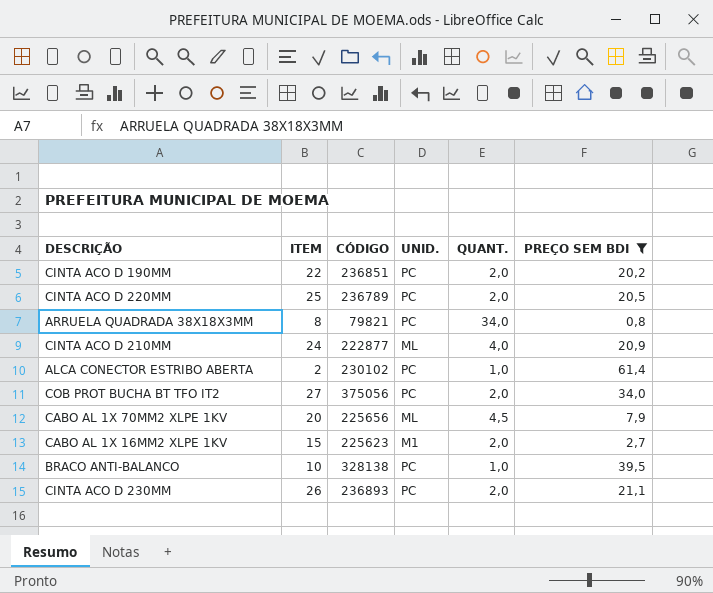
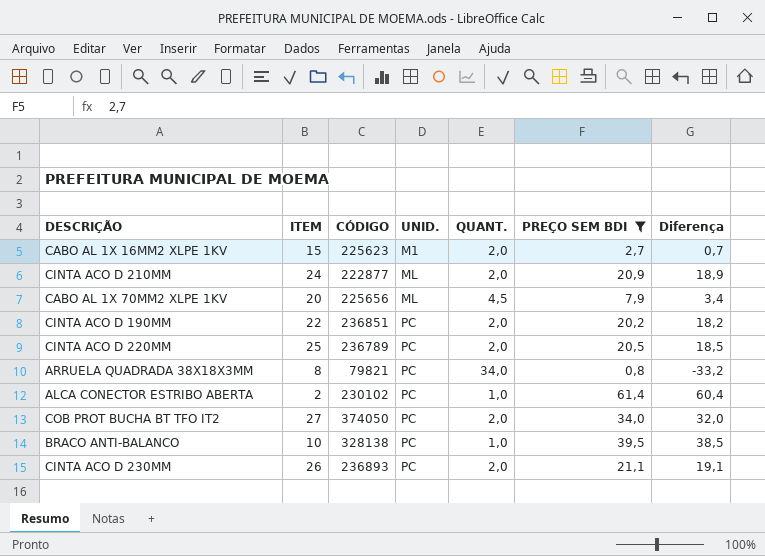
row order: none -> UNID. ascending
column Diferença | formula: none -> [PREÇO SEM BDI] - [QUANT.]
CINTA ACO D 210MM | QUANT.: 4,0 -> 2,0
COB PROT BUCHA BT TFO IT2 | CÓDIGO: 375056 -> 374050

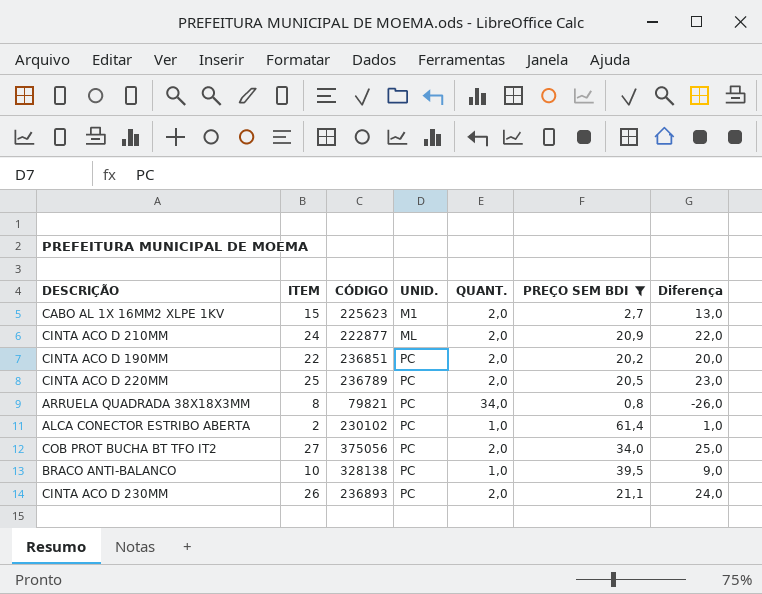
column Diferença | formula: [PREÇO SEM BDI] - [QUANT.] -> [ITEM] - [QUANT.]
row CABO AL 1X 70MM2 XLPE 1KV: 20 | 225656 | ML | 4,5 | 7,9 | 3,4 -> none
COB PROT BUCHA BT TFO IT2 | CÓDIGO: 374050 -> 375056

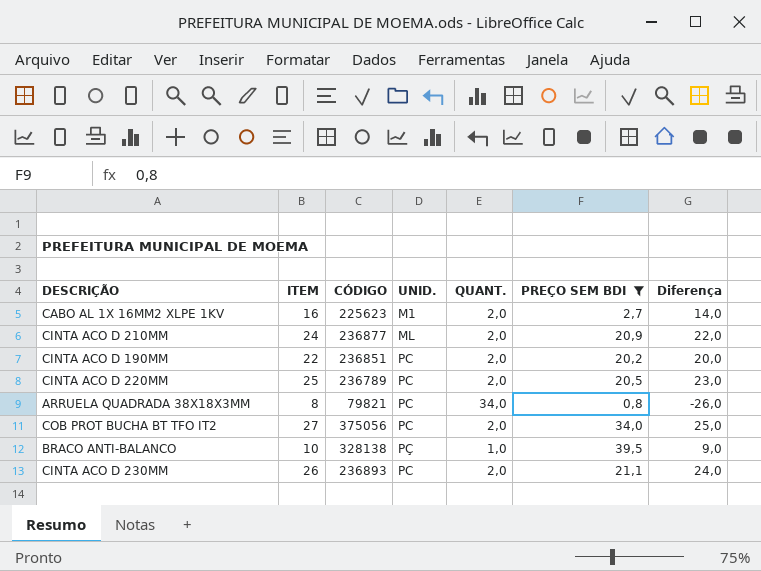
row ALCA CONECTOR ESTRIBO ABERTA: 2 | 230102 | PC | 1,0 | 61,4 | 1,0 -> none
CABO AL 1X 16MM2 XLPE 1KV | ITEM: 15 -> 16
CABO AL 1X 16MM2 XLPE 1KV | Diferença: 13,0 -> 14,0
CINTA ACO D 210MM | CÓDIGO: 222877 -> 236877
BRACO ANTI-BALANCO | UNID.: PC -> PÇ

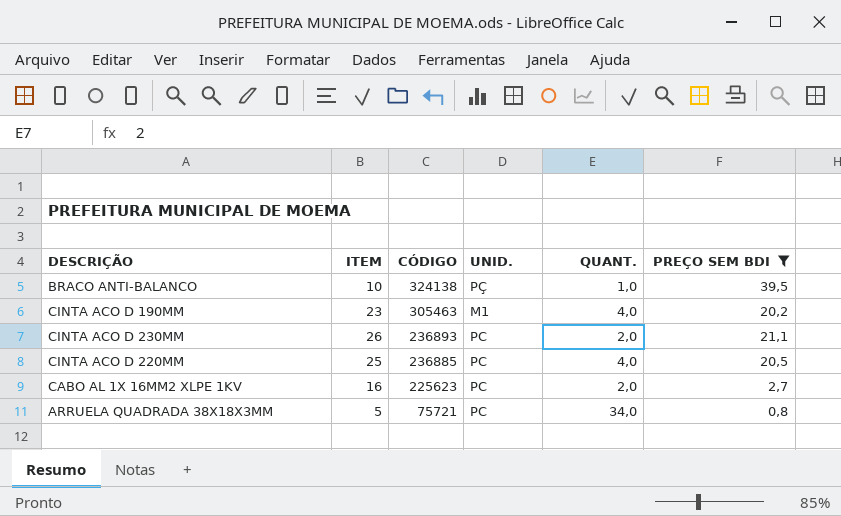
row order: UNID. ascending -> CÓDIGO descending
column Diferença | formula: [ITEM] - [QUANT.] -> none
row CINTA ACO D 210MM: 24 | 236877 | ML | 2,0 | 20,9 | 22,0 -> none
row COB PROT BUCHA BT TFO IT2: 27 | 375056 | PC | 2,0 | 34,0 | 25,0 -> none
BRACO ANTI-BALANCO | CÓDIGO: 328138 -> 324138
CINTA ACO D 190MM | ITEM: 22 -> 23
CINTA ACO D 190MM | CÓDIGO: 236851 -> 305463
CINTA ACO D 190MM | UNID.: PC -> M1
CINTA ACO D 190MM | QUANT.: 2,0 -> 4,0
CINTA ACO D 220MM | CÓDIGO: 236789 -> 236885
CINTA ACO D 220MM | QUANT.: 2,0 -> 4,0
CABO AL 1X 16MM2 XLPE 1KV | UNID.: M1 -> PC
ARRUELA QUADRADA 38X18X3MM | ITEM: 8 -> 5
ARRUELA QUADRADA 38X18X3MM | CÓDIGO: 79821 -> 75721

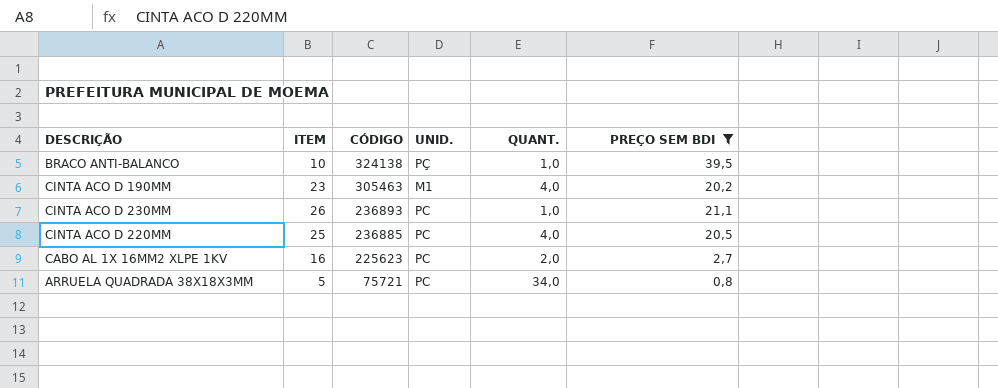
CINTA ACO D 230MM | QUANT.: 2,0 -> 1,0

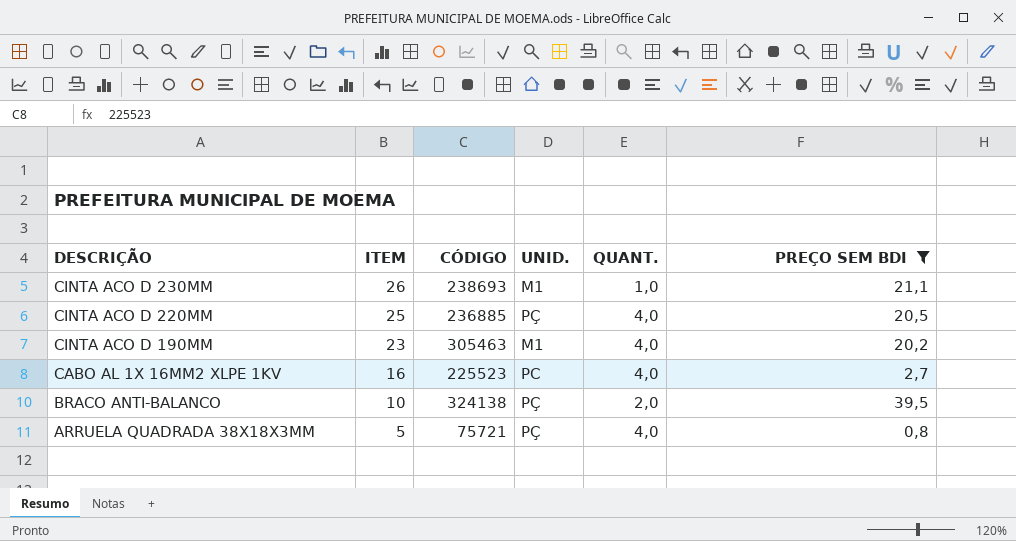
row order: CÓDIGO descending -> DESCRIÇÃO descending
CINTA ACO D 230MM | CÓDIGO: 236893 -> 238693
CINTA ACO D 230MM | UNID.: PC -> M1
CINTA ACO D 220MM | UNID.: PC -> PÇ
CABO AL 1X 16MM2 XLPE 1KV | CÓDIGO: 225623 -> 225523
CABO AL 1X 16MM2 XLPE 1KV | QUANT.: 2,0 -> 4,0
BRACO ANTI-BALANCO | QUANT.: 1,0 -> 2,0
ARRUELA QUADRADA 38X18X3MM | UNID.: PC -> PÇ
ARRUELA QUADRADA 38X18X3MM | QUANT.: 34,0 -> 4,0

